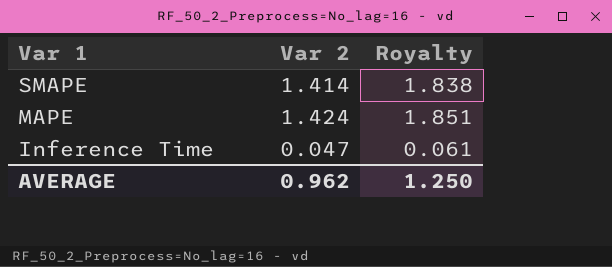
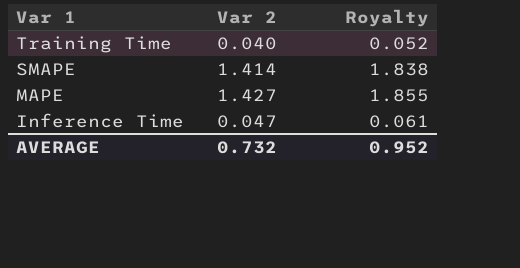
row Training Time: none -> 0.040 | 0.052
MAPE | Var 2: 1.424 -> 1.427
MAPE | Royalty: 1.851 -> 1.855
AVERAGE | Var 2: 0.962 -> 0.732
AVERAGE | Royalty: 1.250 -> 0.952

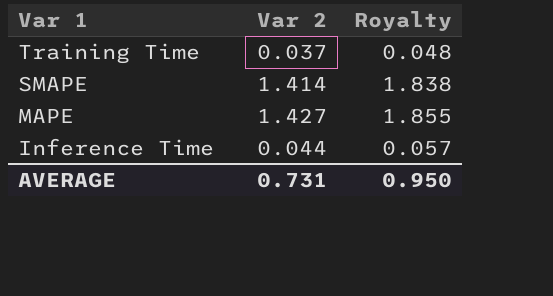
Training Time | Var 2: 0.040 -> 0.037
Training Time | Royalty: 0.052 -> 0.048
Inference Time | Var 2: 0.047 -> 0.044
Inference Time | Royalty: 0.061 -> 0.057
AVERAGE | Var 2: 0.732 -> 0.731
AVERAGE | Royalty: 0.952 -> 0.950

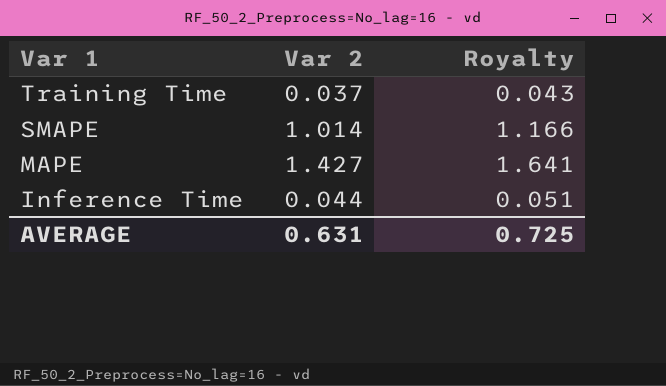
column Royalty | formula: [Var 2] * 1.3 -> [Var 2] * 1.15
SMAPE | Var 2: 1.414 -> 1.014
AVERAGE | Var 2: 0.731 -> 0.631
AVERAGE | Royalty: 0.950 -> 0.725

